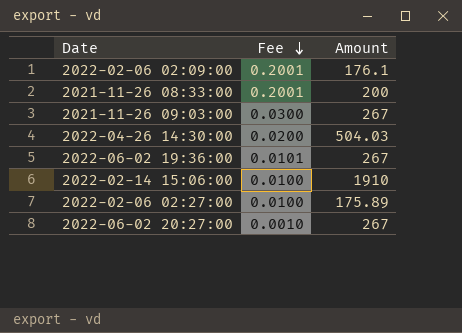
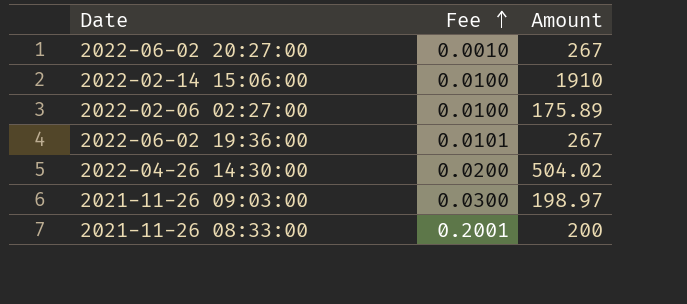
row order: Fee descending -> Fee ascending
row 2022-02-06 02:09:00: 0.2001 | 176.1 -> none
2022-04-26 14:30:00 | Amount: 504.03 -> 504.02
2021-11-26 09:03:00 | Amount: 267 -> 198.97

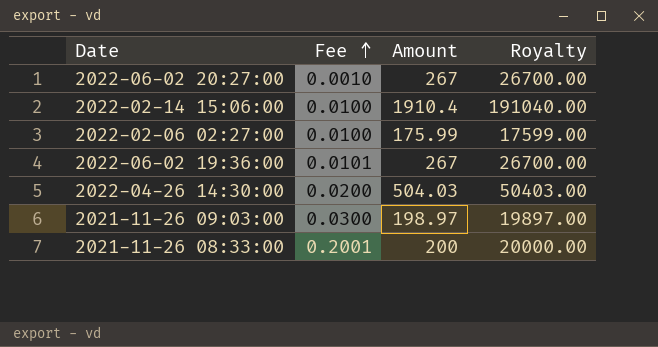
column Royalty | formula: none -> [Amount] * 100
2022-02-14 15:06:00 | Amount: 1910 -> 1910.4
2022-02-06 02:27:00 | Amount: 175.89 -> 175.99
2022-04-26 14:30:00 | Amount: 504.02 -> 504.03

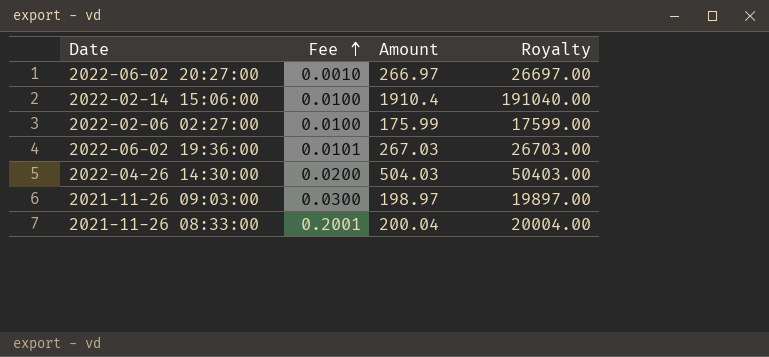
2022-06-02 20:27:00 | Amount: 267 -> 266.97
2022-06-02 20:27:00 | Royalty: 26700.00 -> 26697.00
2022-06-02 19:36:00 | Amount: 267 -> 267.03
2022-06-02 19:36:00 | Royalty: 26700.00 -> 26703.00
2021-11-26 08:33:00 | Amount: 200 -> 200.04
2021-11-26 08:33:00 | Royalty: 20000.00 -> 20004.00

